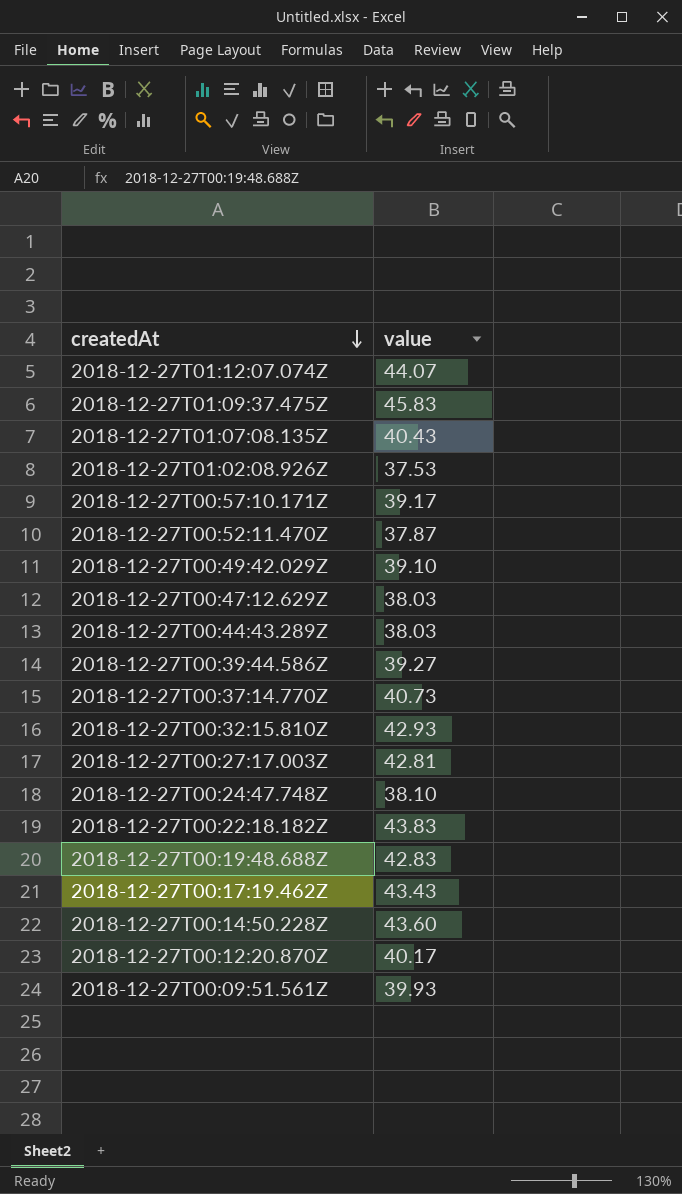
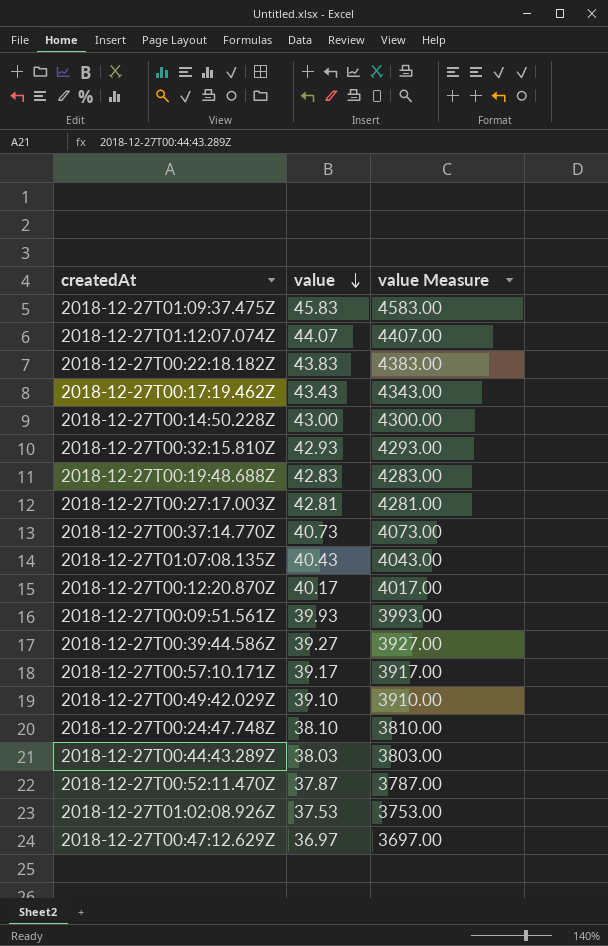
row order: createdAt descending -> value descending
column value Measure | formula: none -> [value] * 100
2018-12-27T00:14:50.228Z | value: 43.60 -> 43.00
2018-12-27T00:47:12.629Z | value: 38.03 -> 36.97

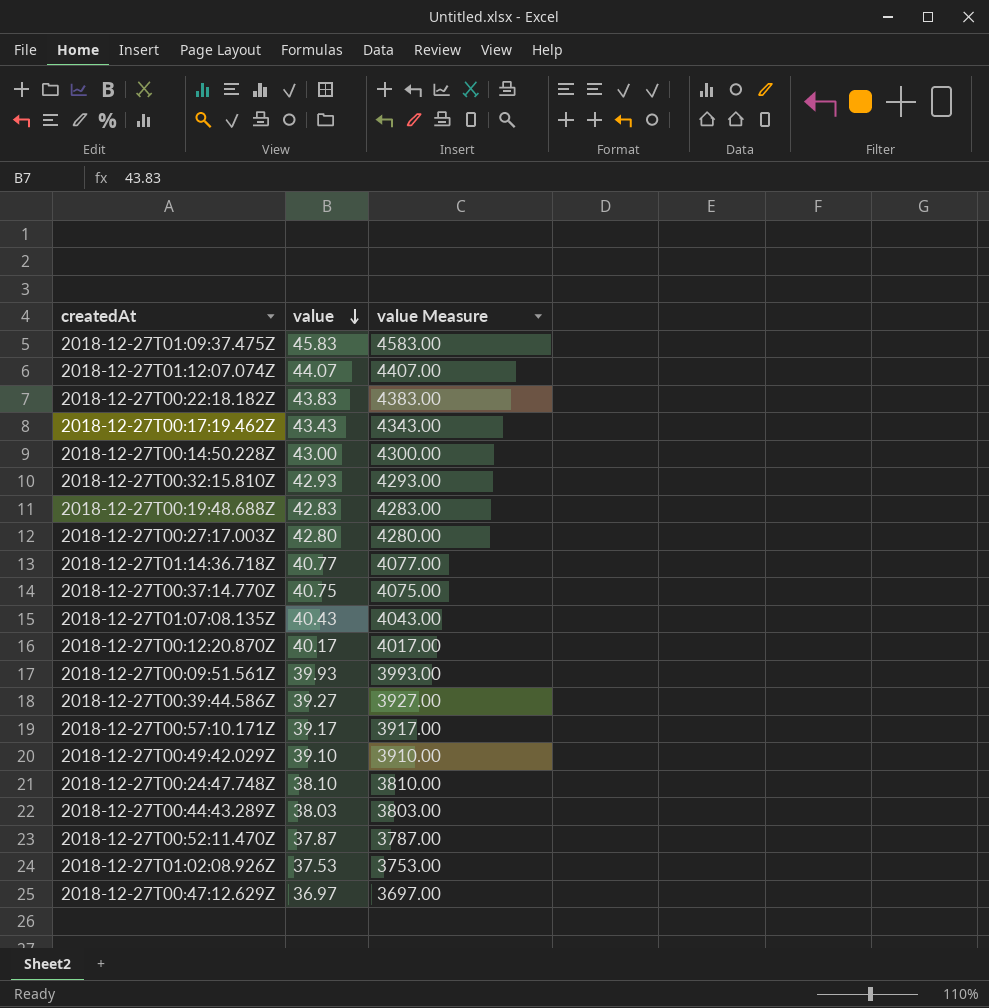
2018-12-27T00:27:17.003Z | value: 42.81 -> 42.80
2018-12-27T00:27:17.003Z | value Measure: 4281.00 -> 4280.00
row 2018-12-27T01:14:36.718Z: none -> 40.77 | 4077.00
2018-12-27T00:37:14.770Z | value: 40.73 -> 40.75
2018-12-27T00:37:14.770Z | value Measure: 4073.00 -> 4075.00

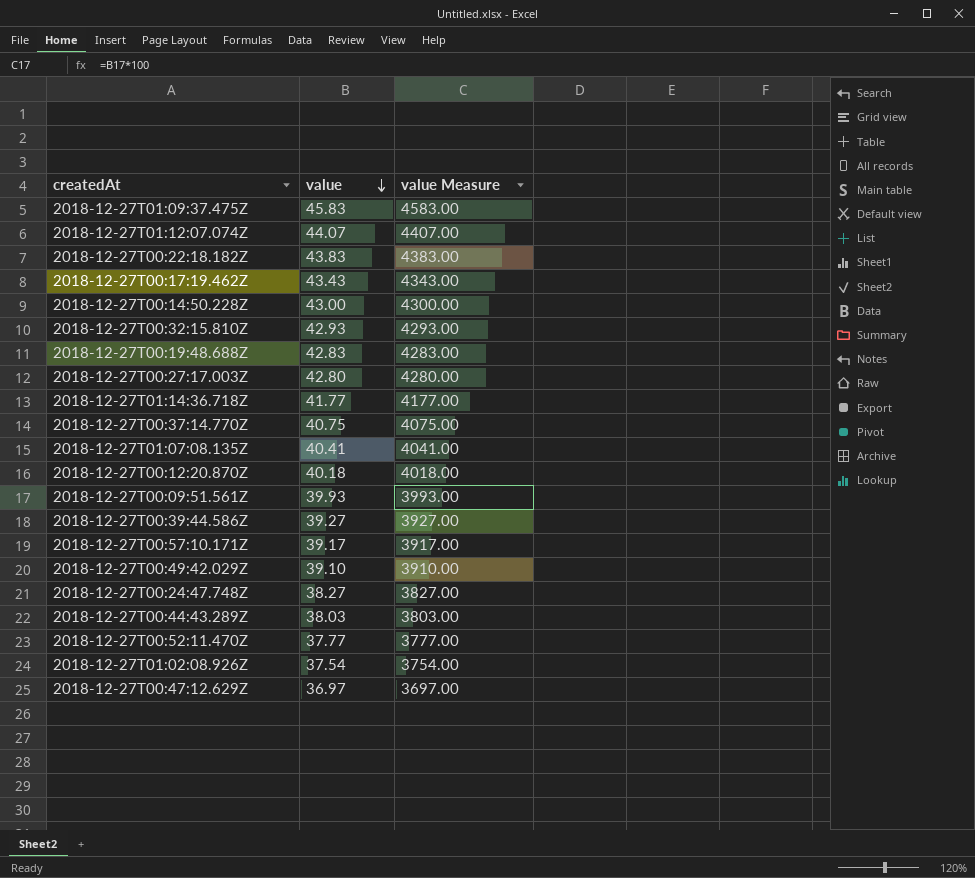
2018-12-27T01:14:36.718Z | value: 40.77 -> 41.77
2018-12-27T01:14:36.718Z | value Measure: 4077.00 -> 4177.00
2018-12-27T01:07:08.135Z | value: 40.43 -> 40.41
2018-12-27T01:07:08.135Z | value Measure: 4043.00 -> 4041.00
2018-12-27T00:12:20.870Z | value: 40.17 -> 40.18
2018-12-27T00:12:20.870Z | value Measure: 4017.00 -> 4018.00
2018-12-27T00:24:47.748Z | value: 38.10 -> 38.27
2018-12-27T00:24:47.748Z | value Measure: 3810.00 -> 3827.00
2018-12-27T00:52:11.470Z | value: 37.87 -> 37.77
2018-12-27T00:52:11.470Z | value Measure: 3787.00 -> 3777.00
2018-12-27T01:02:08.926Z | value: 37.53 -> 37.54
2018-12-27T01:02:08.926Z | value Measure: 3753.00 -> 3754.00

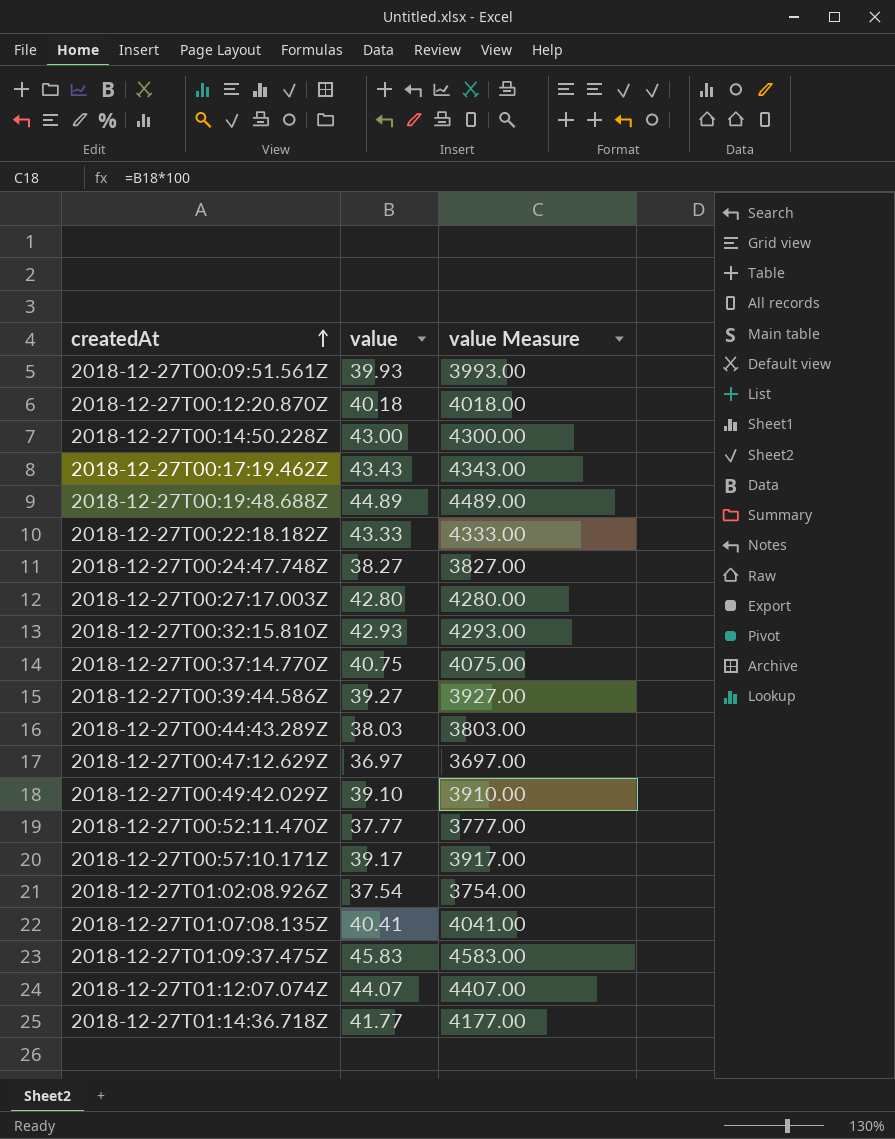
row order: value descending -> createdAt ascending
2018-12-27T00:19:48.688Z | value: 42.83 -> 44.89
2018-12-27T00:19:48.688Z | value Measure: 4283.00 -> 4489.00
2018-12-27T00:22:18.182Z | value: 43.83 -> 43.33
2018-12-27T00:22:18.182Z | value Measure: 4383.00 -> 4333.00

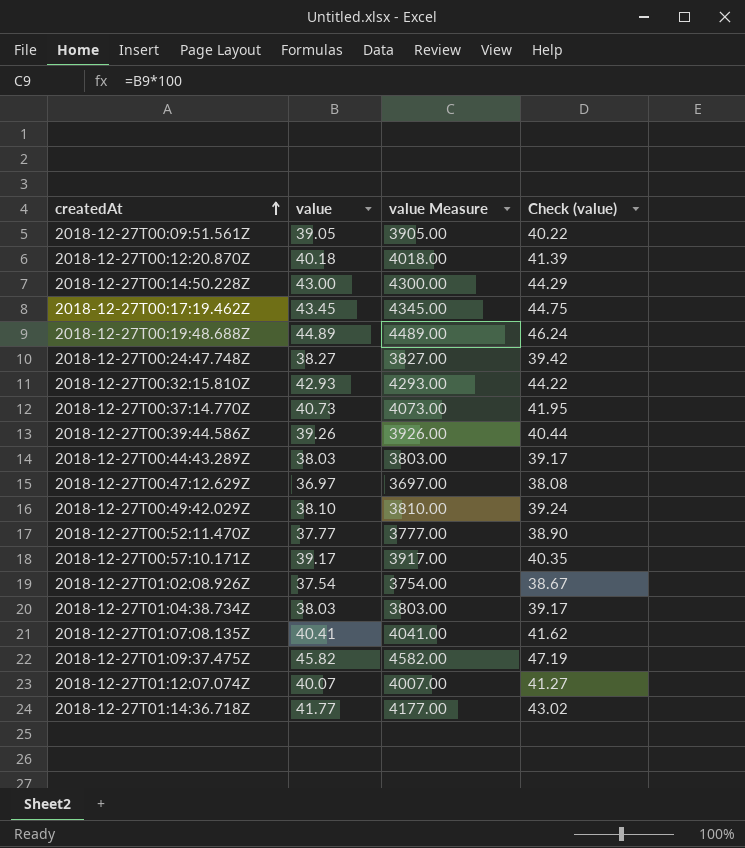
column Check (value) | formula: none -> [value] * 1.03
row 2018-12-27T00:22:18.182Z: 43.33 | 4333.00 -> none
row 2018-12-27T00:27:17.003Z: 42.80 | 4280.00 -> none
2018-12-27T00:09:51.561Z | value: 39.93 -> 39.05
2018-12-27T00:09:51.561Z | value Measure: 3993.00 -> 3905.00
2018-12-27T00:17:19.462Z | value: 43.43 -> 43.45
2018-12-27T00:17:19.462Z | value Measure: 4343.00 -> 4345.00
2018-12-27T00:37:14.770Z | value: 40.75 -> 40.73
2018-12-27T00:37:14.770Z | value Measure: 4075.00 -> 4073.00
2018-12-27T00:39:44.586Z | value: 39.27 -> 39.26
2018-12-27T00:39:44.586Z | value Measure: 3927.00 -> 3926.00
2018-12-27T00:49:42.029Z | value: 39.10 -> 38.10
2018-12-27T00:49:42.029Z | value Measure: 3910.00 -> 3810.00
row 2018-12-27T01:04:38.734Z: none -> 38.03 | 3803.00 | 39.17
2018-12-27T01:09:37.475Z | value: 45.83 -> 45.82
2018-12-27T01:09:37.475Z | value Measure: 4583.00 -> 4582.00
2018-12-27T01:12:07.074Z | value: 44.07 -> 40.07
2018-12-27T01:12:07.074Z | value Measure: 4407.00 -> 4007.00

